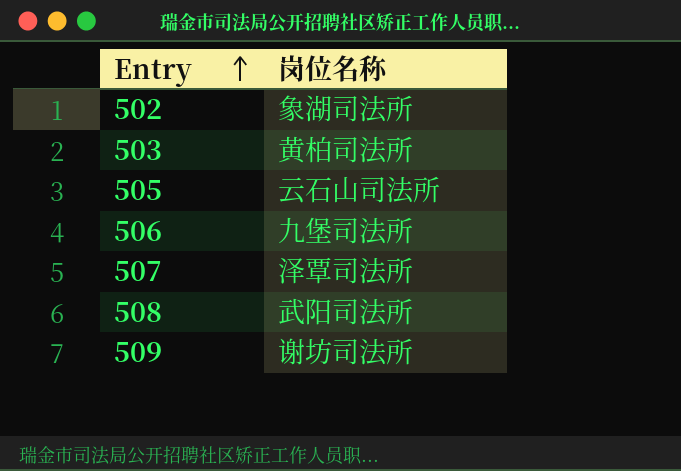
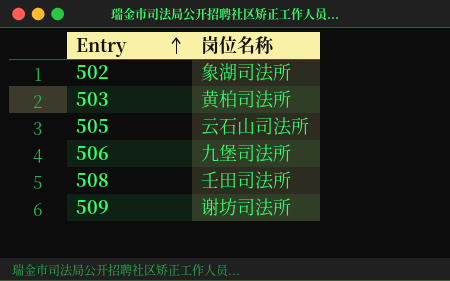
row 507: 泽覃司法所 -> none
508 | 岗位名称: 武阳司法所 -> 壬田司法所

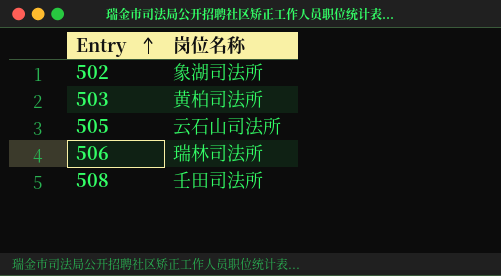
row 509: 谢坊司法所 -> none
506 | 岗位名称: 九堡司法所 -> 瑞林司法所

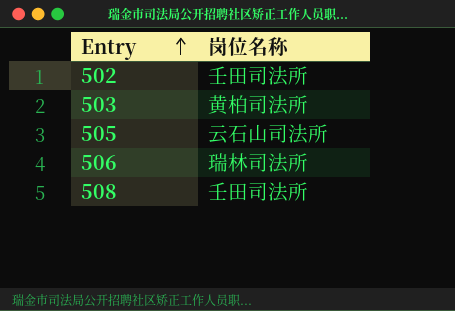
502 | 岗位名称: 象湖司法所 -> 壬田司法所

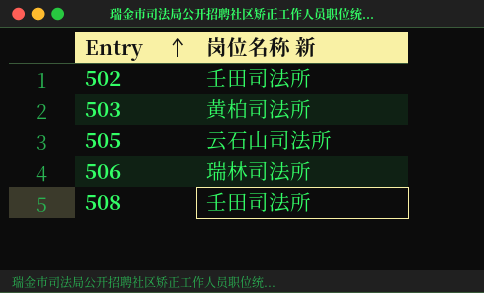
column name: 岗位名称 -> 岗位名称 新

